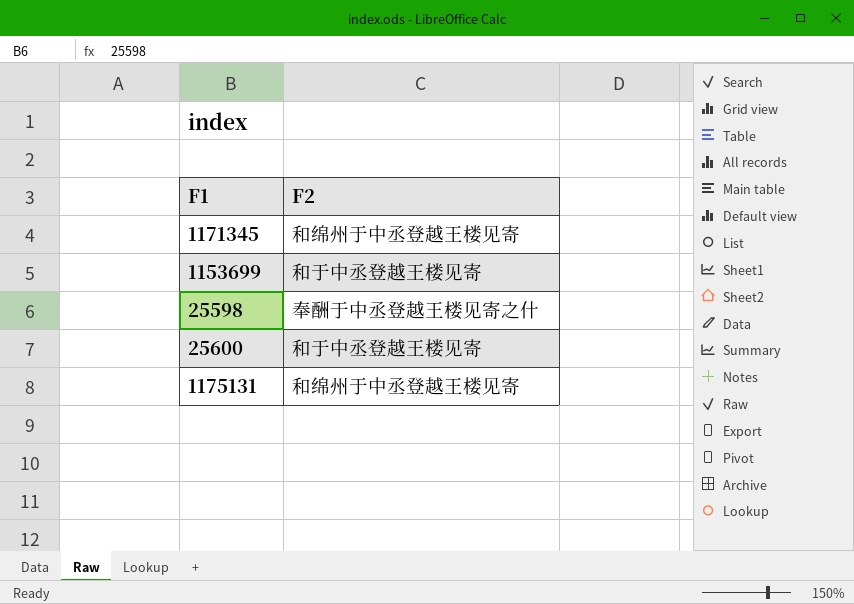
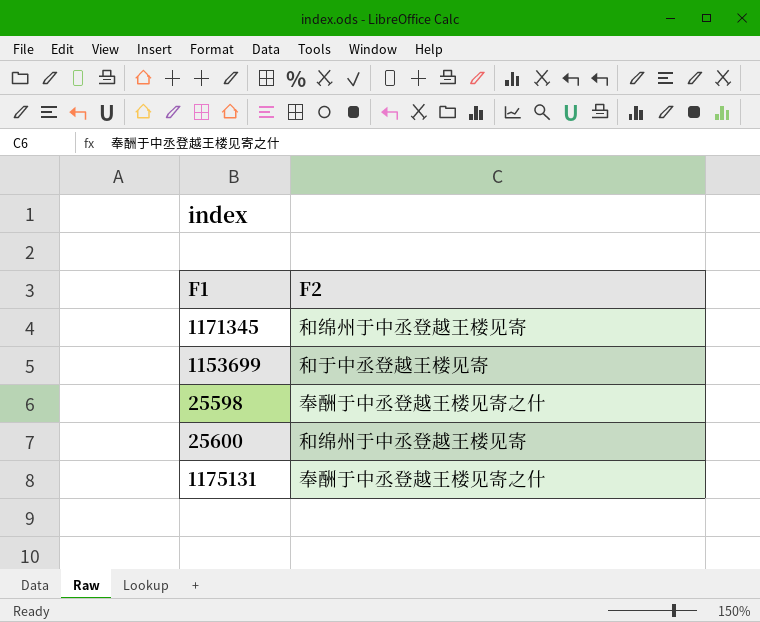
25600 | F2: 和于中丞登越王楼见寄 -> 和绵州于中丞登越王楼见寄
1175131 | F2: 和绵州于中丞登越王楼见寄 -> 奉酬于中丞登越王楼见寄之什

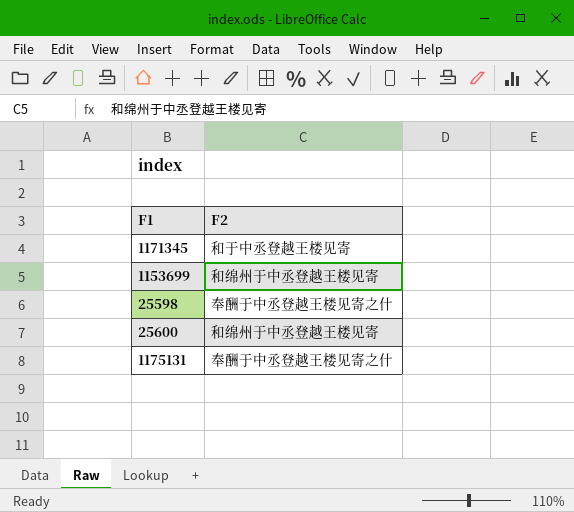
1171345 | F2: 和绵州于中丞登越王楼见寄 -> 和于中丞登越王楼见寄
1153699 | F2: 和于中丞登越王楼见寄 -> 和绵州于中丞登越王楼见寄

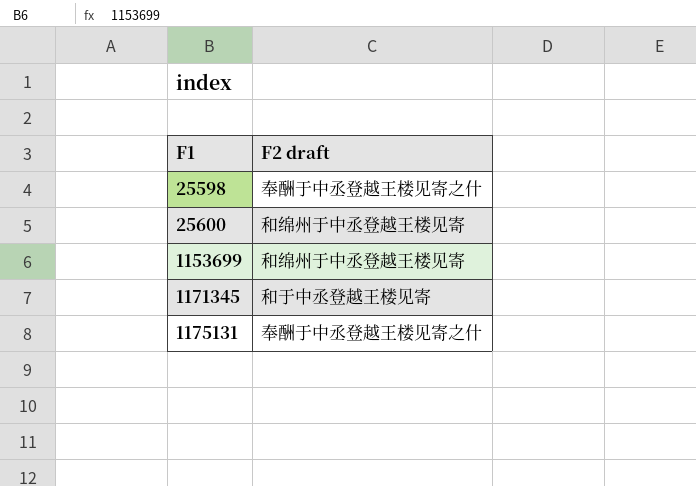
row order: none -> F1 ascending
column name: F2 -> F2 draft

